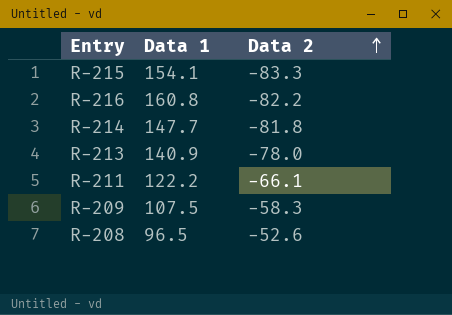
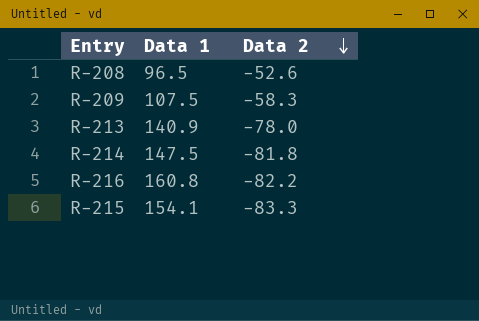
row order: Data 2 ascending -> Data 2 descending
row R-211: 122.2 | -66.1 -> none
R-214 | Data 1: 147.7 -> 147.5

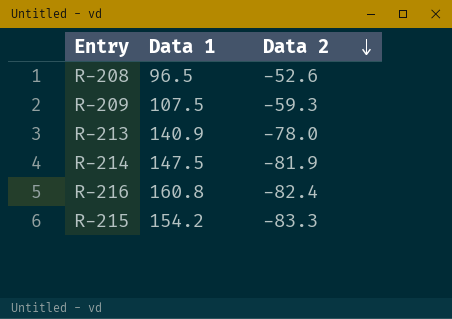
R-209 | Data 2: -58.3 -> -59.3
R-214 | Data 2: -81.8 -> -81.9
R-216 | Data 2: -82.2 -> -82.4
R-215 | Data 1: 154.1 -> 154.2

